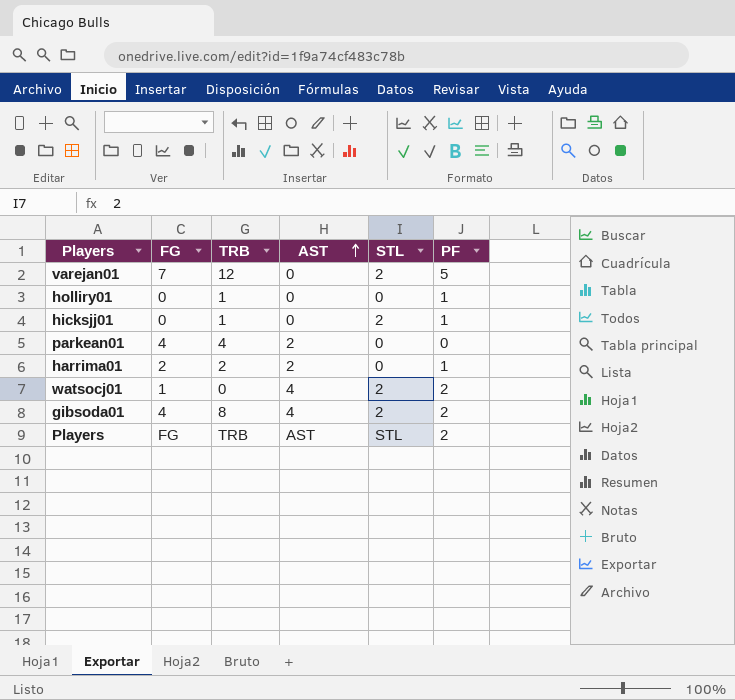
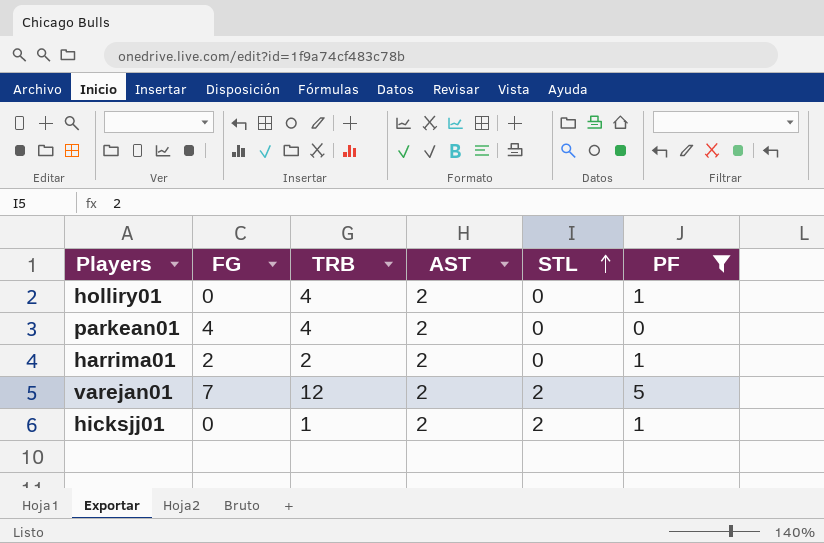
filter: none -> PF != 2
row order: AST ascending -> STL ascending
holliry01 | TRB: 1 -> 4
holliry01 | AST: 0 -> 2
varejan01 | AST: 0 -> 2
hicksjj01 | AST: 0 -> 2

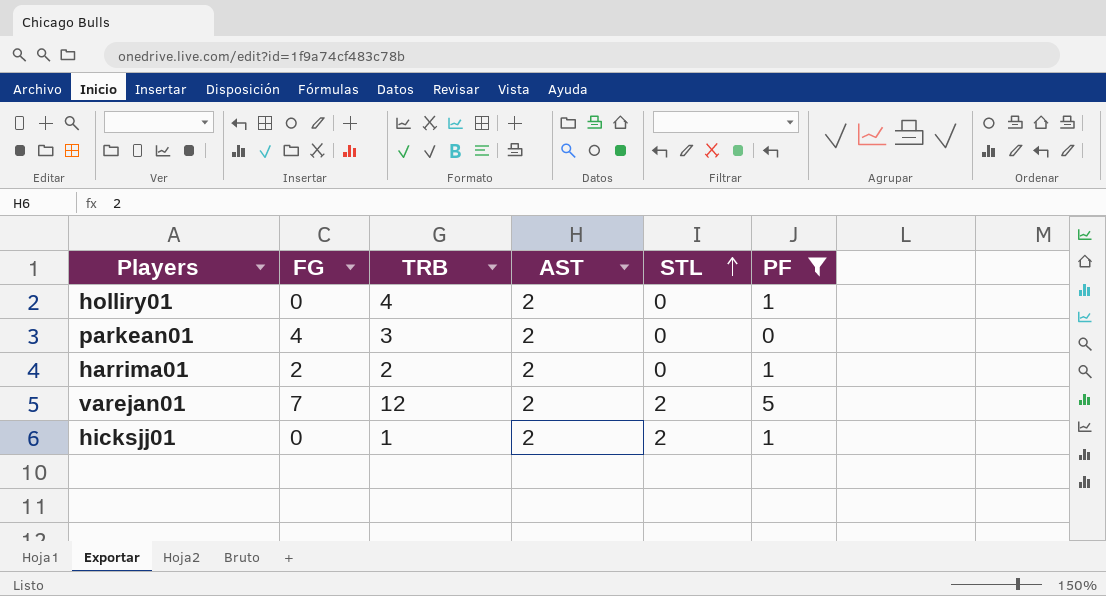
parkean01 | TRB: 4 -> 3

